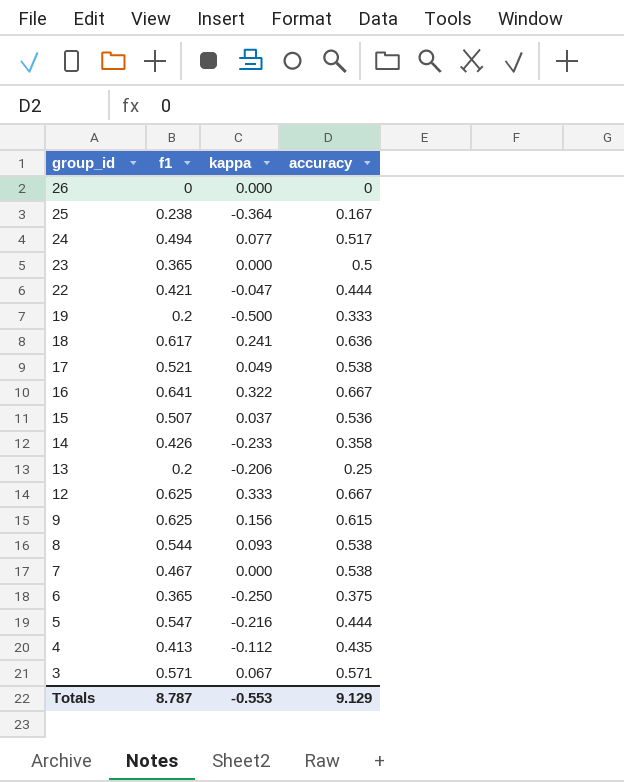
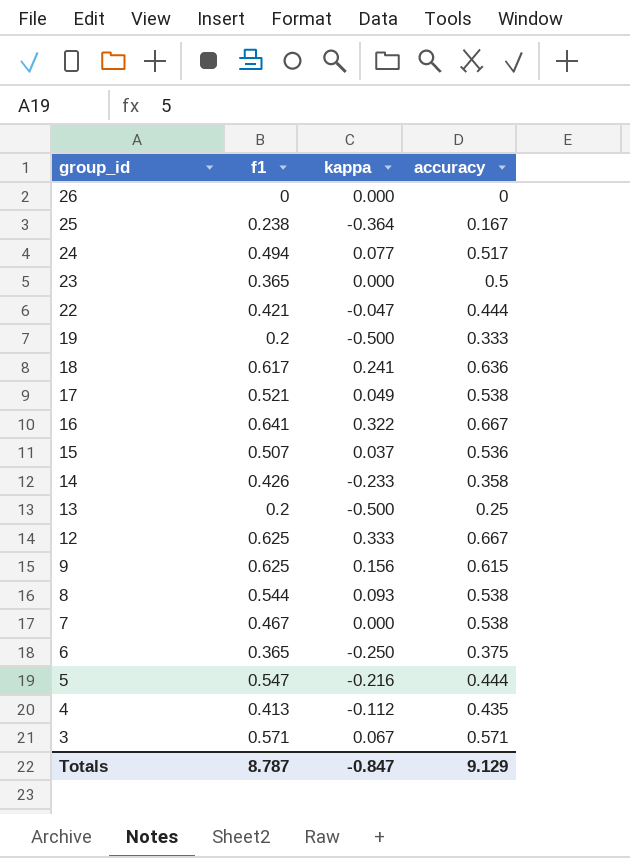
13 | kappa: -0.206 -> -0.500
Totals | kappa: -0.553 -> -0.847

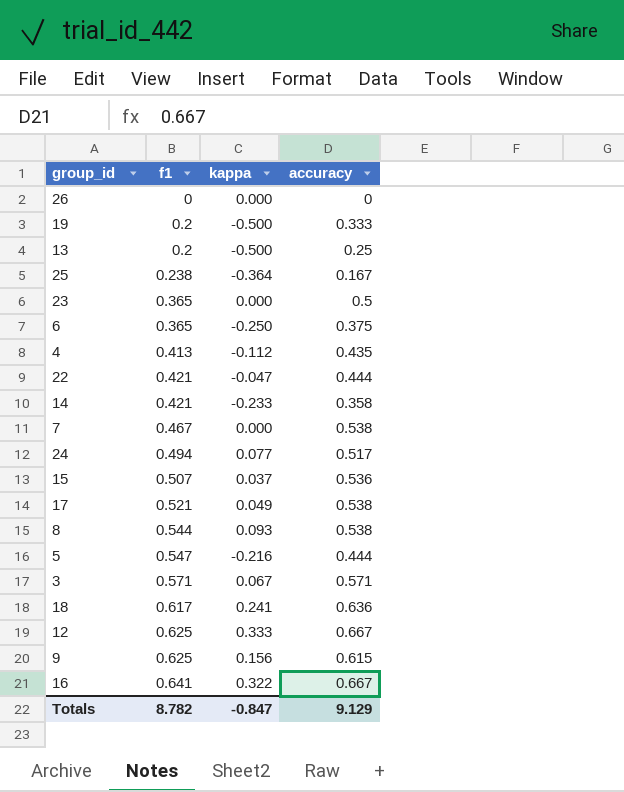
row order: group_id descending -> f1 ascending
14 | f1: 0.426 -> 0.421
Totals | f1: 8.787 -> 8.782

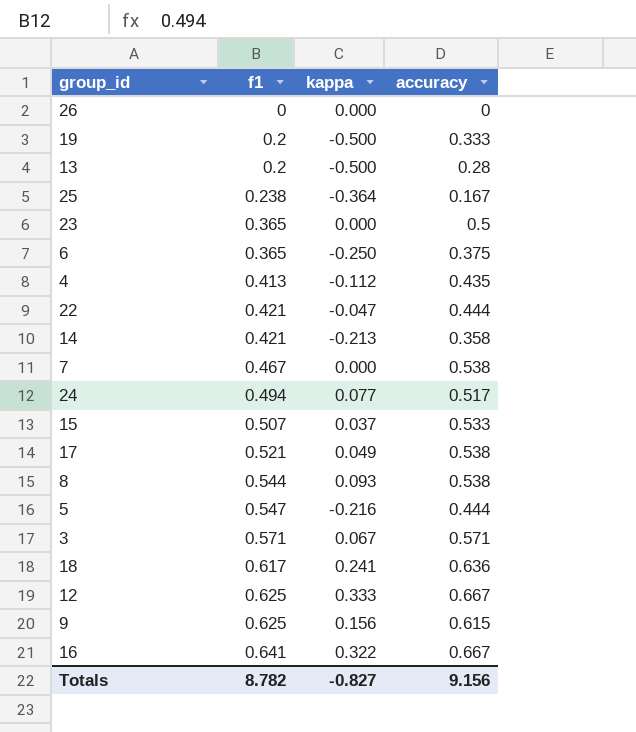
13 | accuracy: 0.25 -> 0.28
14 | kappa: -0.233 -> -0.213
15 | accuracy: 0.536 -> 0.533
Totals | kappa: -0.847 -> -0.827
Totals | accuracy: 9.129 -> 9.156

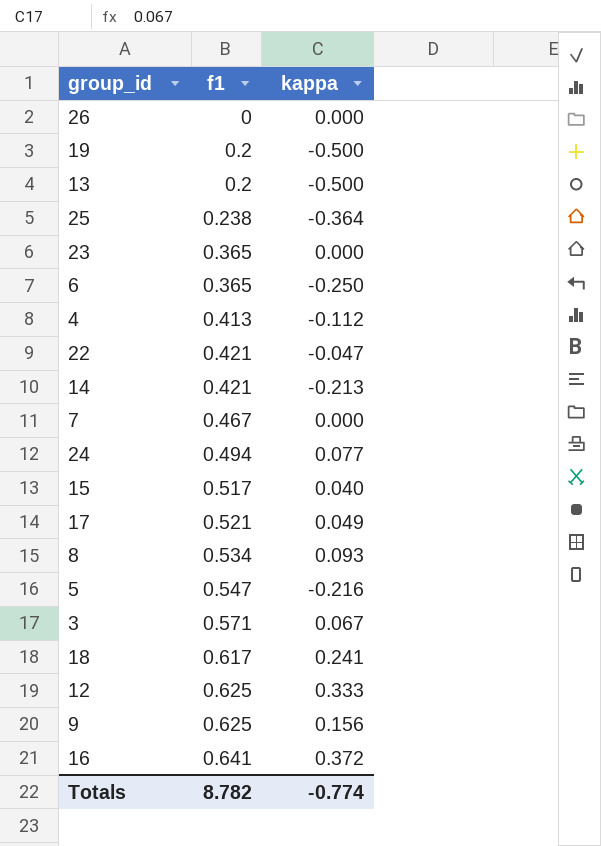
column accuracy | position: 4 -> none
15 | f1: 0.507 -> 0.517
15 | kappa: 0.037 -> 0.040
8 | f1: 0.544 -> 0.534
16 | kappa: 0.322 -> 0.372
Totals | kappa: -0.827 -> -0.774

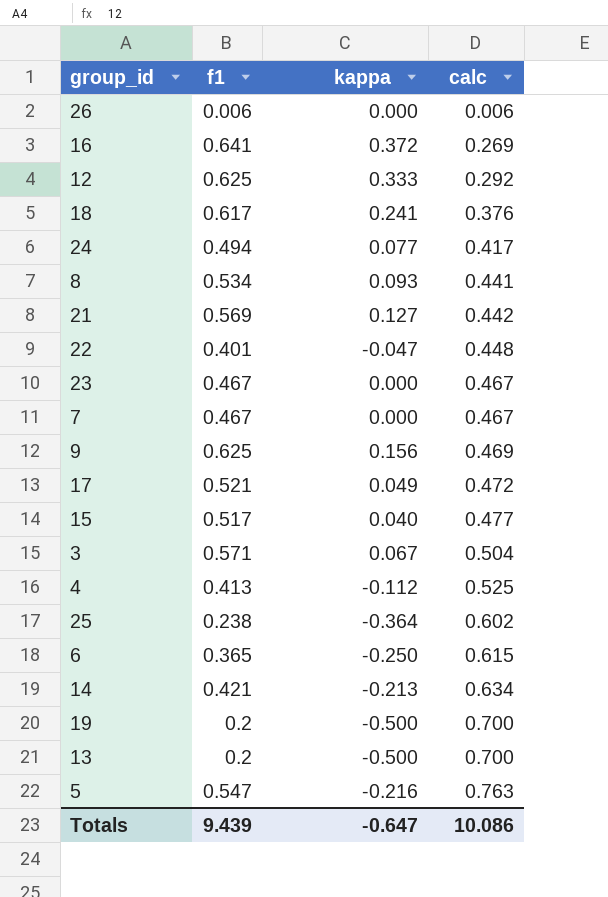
row order: f1 ascending -> calc ascending
column calc | formula: none -> [f1] - [kappa]
26 | f1: 0 -> 0.006
row 21: none -> 0.569 | 0.127 | 0.442
22 | f1: 0.421 -> 0.401
23 | f1: 0.365 -> 0.467
Totals | f1: 8.782 -> 9.439
Totals | kappa: -0.774 -> -0.647

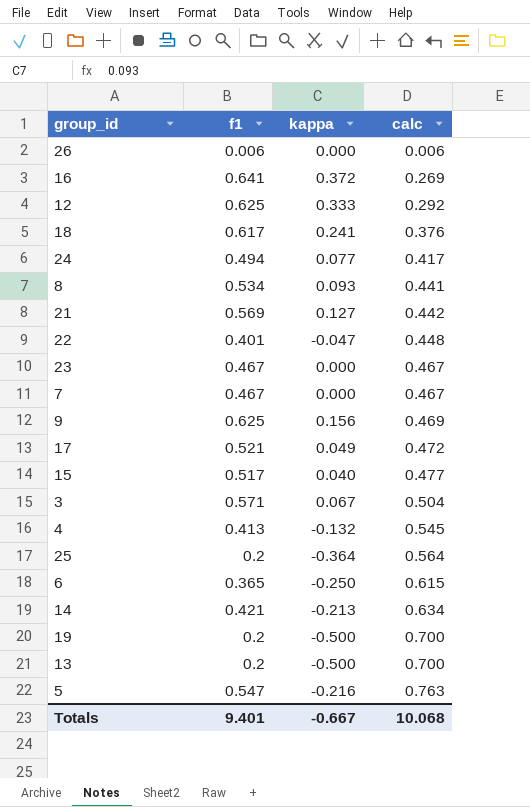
4 | kappa: -0.112 -> -0.132
4 | calc: 0.525 -> 0.545
25 | f1: 0.238 -> 0.2
25 | calc: 0.602 -> 0.564
Totals | f1: 9.439 -> 9.401
Totals | kappa: -0.647 -> -0.667
Totals | calc: 10.086 -> 10.068

